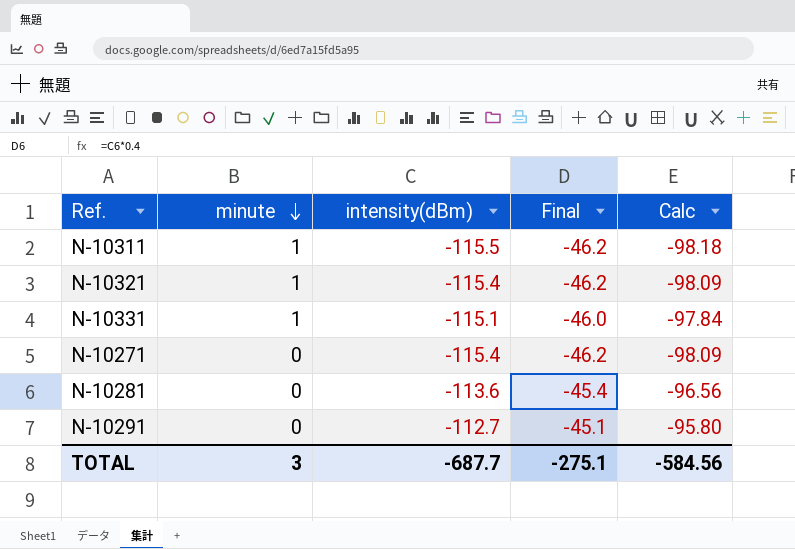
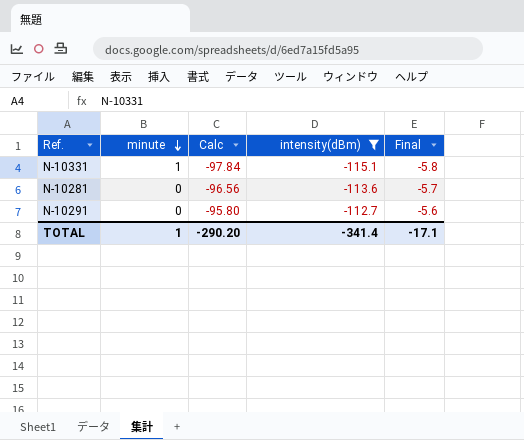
filter: none -> intensity(dBm) >= -115.1
column Calc | position: 5 -> 3
column Final | formula: [intensity(dBm)] * 0.4 -> [intensity(dBm)] * 0.05
TOTAL | minute: 3 -> 1
TOTAL | Calc: -584.56 -> -290.20
TOTAL | intensity(dBm): -687.7 -> -341.4
TOTAL | Final: -275.1 -> -17.1

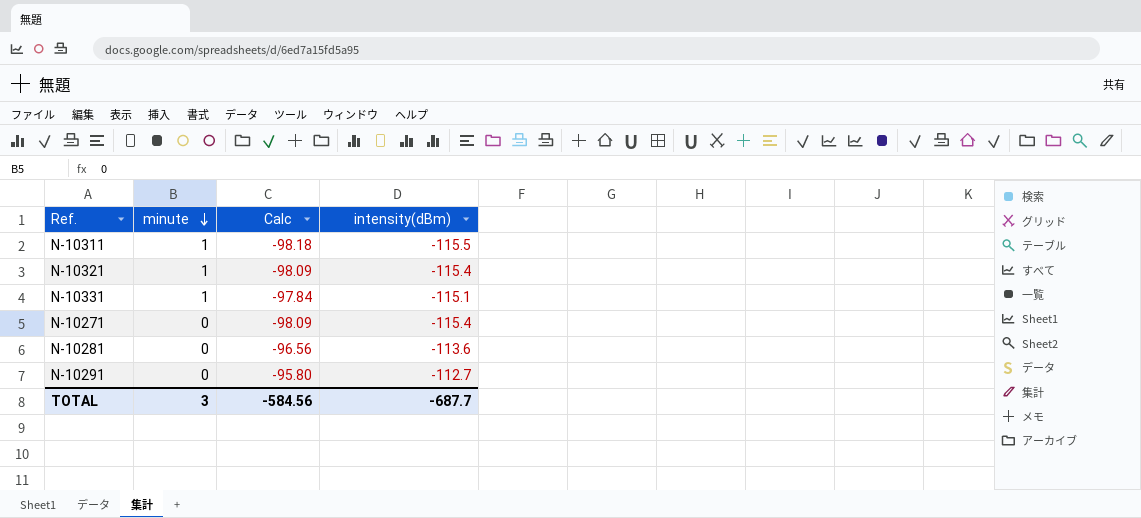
filter: intensity(dBm) >= -115.1 -> none
column Final | formula: [intensity(dBm)] * 0.05 -> none
TOTAL | minute: 1 -> 3
TOTAL | Calc: -290.20 -> -584.56
TOTAL | intensity(dBm): -341.4 -> -687.7

